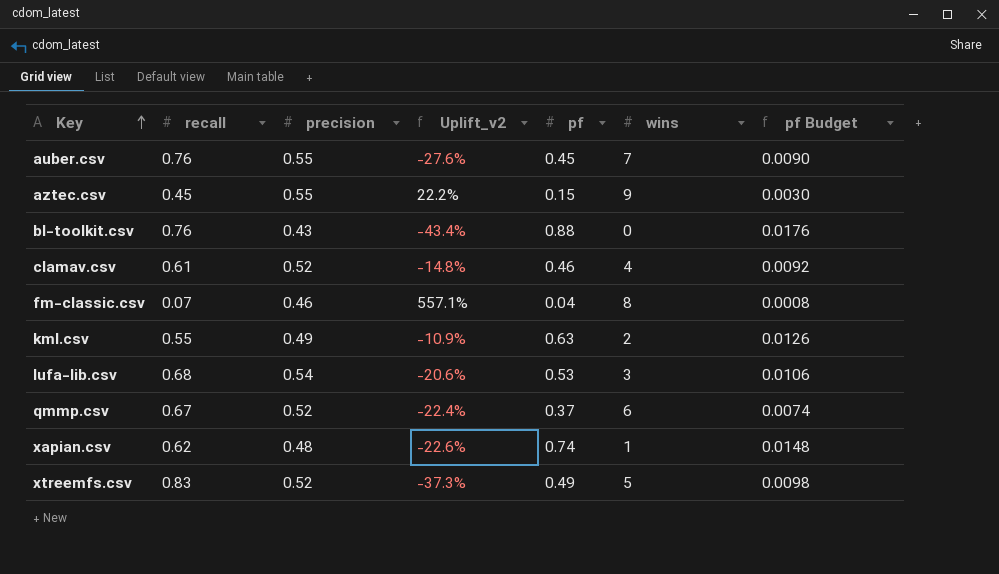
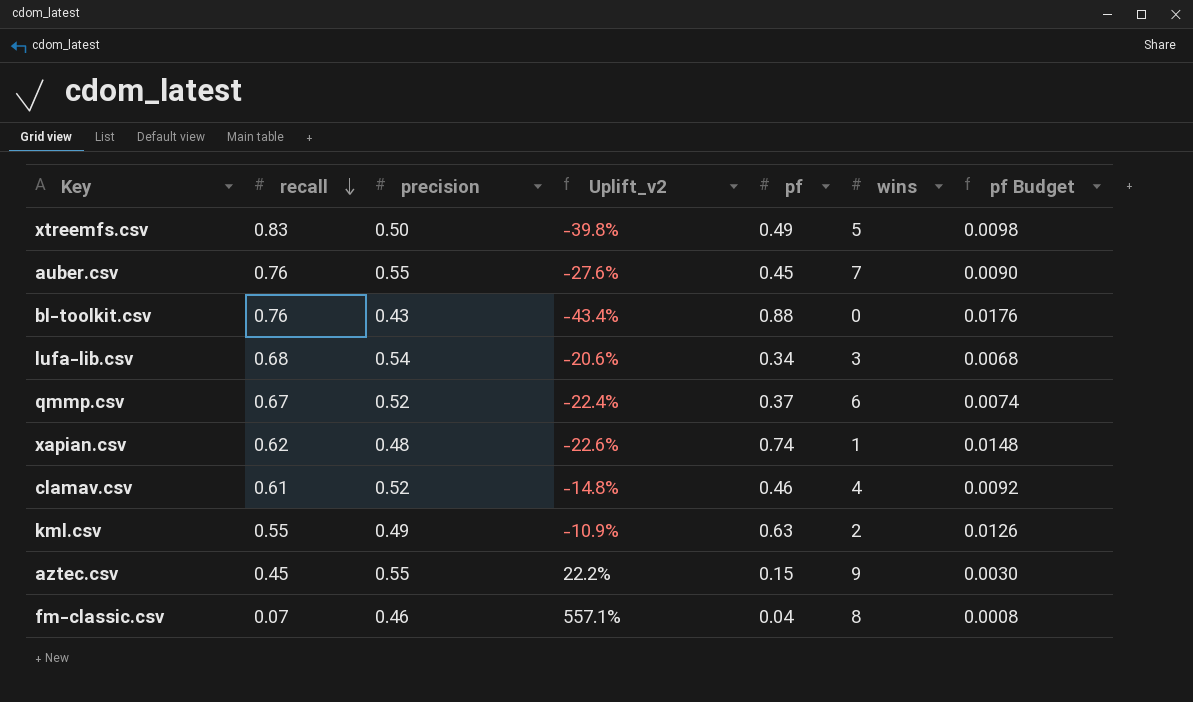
row order: Key ascending -> recall descending
xtreemfs.csv | precision: 0.52 -> 0.50
xtreemfs.csv | Uplift_v2: -37.3% -> -39.8%
lufa-lib.csv | pf: 0.53 -> 0.34
lufa-lib.csv | pf Budget: 0.0106 -> 0.0068

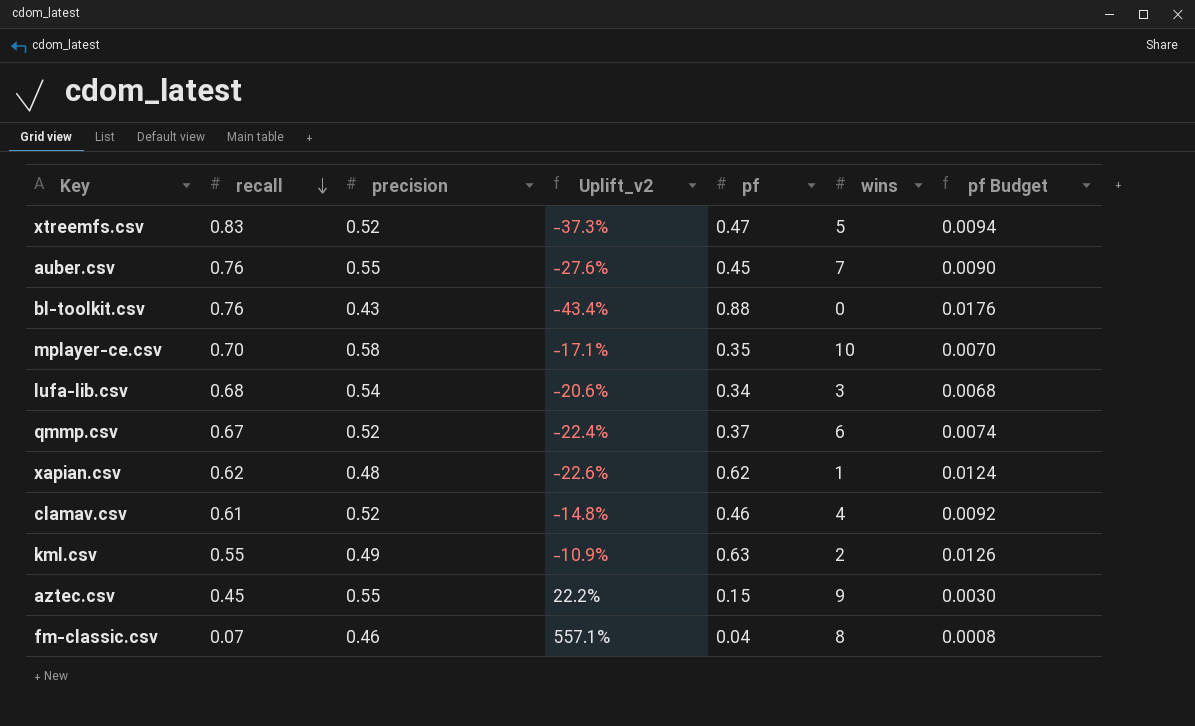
xtreemfs.csv | precision: 0.50 -> 0.52
xtreemfs.csv | Uplift_v2: -39.8% -> -37.3%
xtreemfs.csv | pf: 0.49 -> 0.47
xtreemfs.csv | pf Budget: 0.0098 -> 0.0094
row mplayer-ce.csv: none -> 0.70 | 0.58 | -17.1% | 0.35 | 10 | 0.0070
xapian.csv | pf: 0.74 -> 0.62
xapian.csv | pf Budget: 0.0148 -> 0.0124

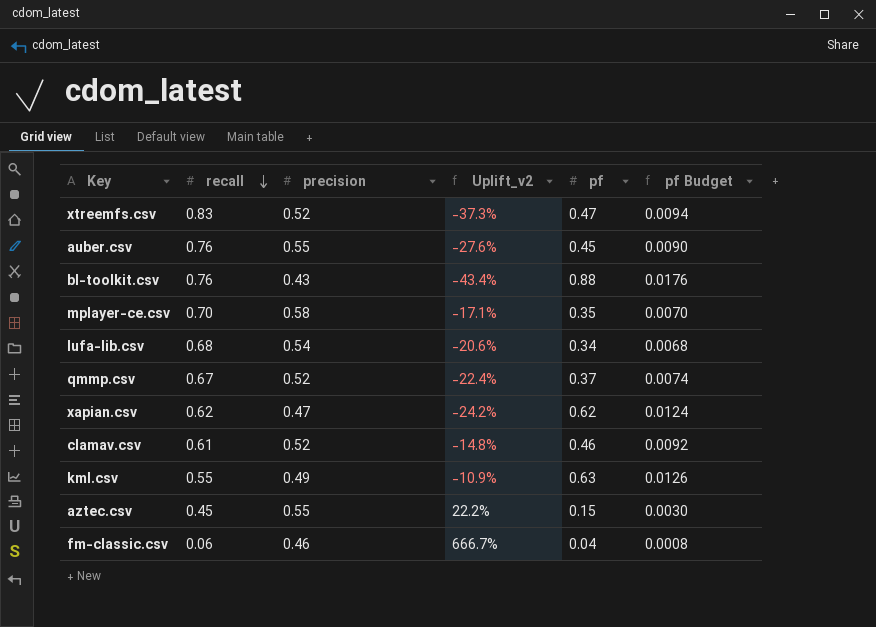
column wins | position: 6 -> none
xapian.csv | precision: 0.48 -> 0.47
xapian.csv | Uplift_v2: -22.6% -> -24.2%
fm-classic.csv | recall: 0.07 -> 0.06
fm-classic.csv | Uplift_v2: 557.1% -> 666.7%

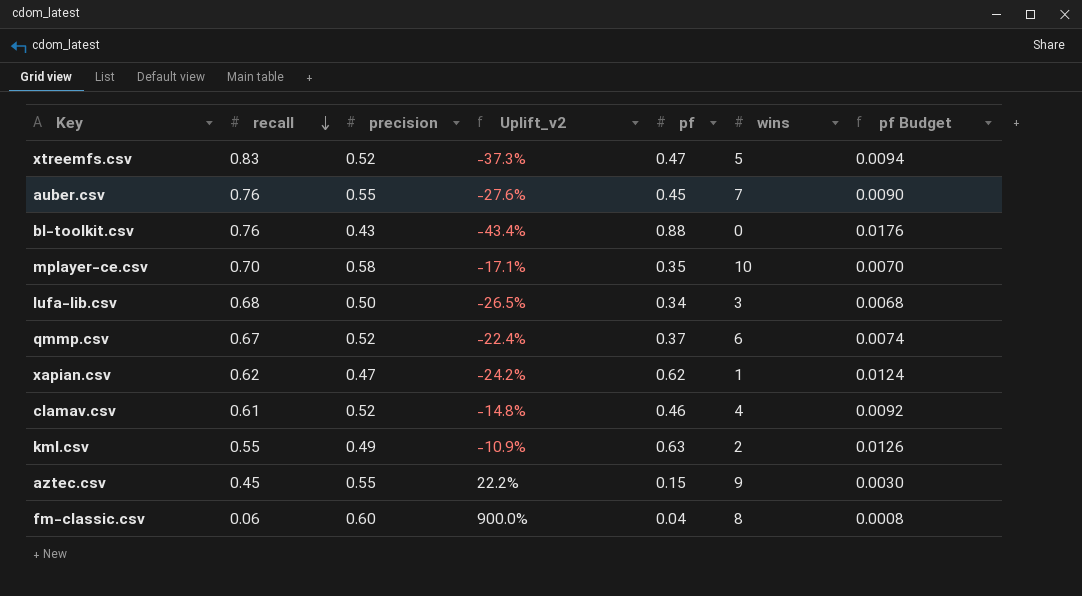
column wins | position: none -> 6
lufa-lib.csv | precision: 0.54 -> 0.50
lufa-lib.csv | Uplift_v2: -20.6% -> -26.5%
fm-classic.csv | precision: 0.46 -> 0.60
fm-classic.csv | Uplift_v2: 666.7% -> 900.0%

